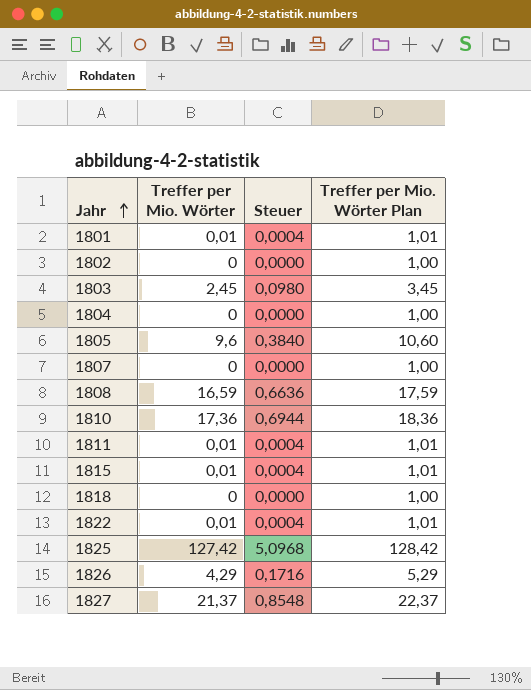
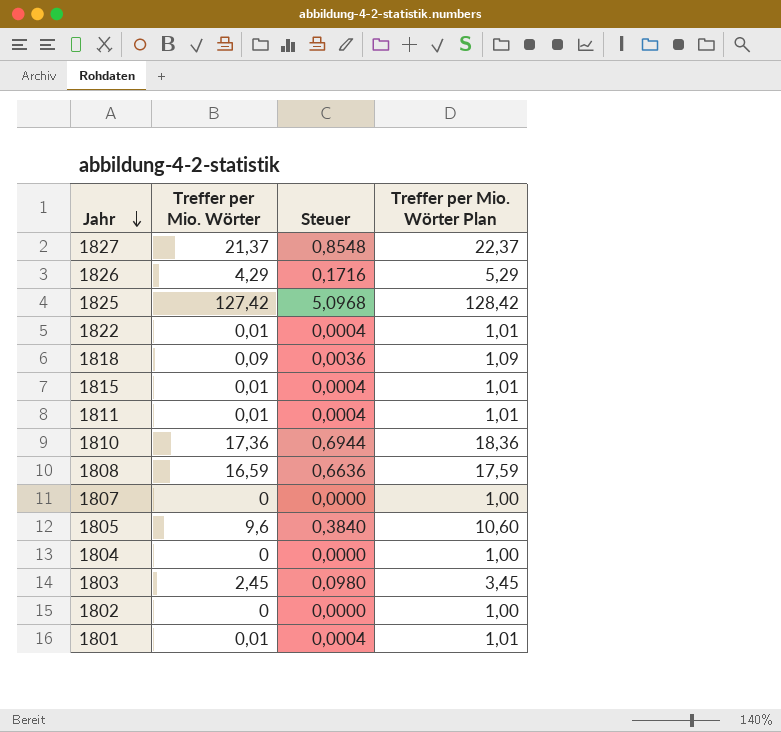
row order: Jahr ascending -> Jahr descending
1818 | Treffer per Mio. Wörter: 0 -> 0,09
1818 | Steuer: 0,0000 -> 0,0036
1818 | Treffer per Mio. Wörter Plan: 1,00 -> 1,09

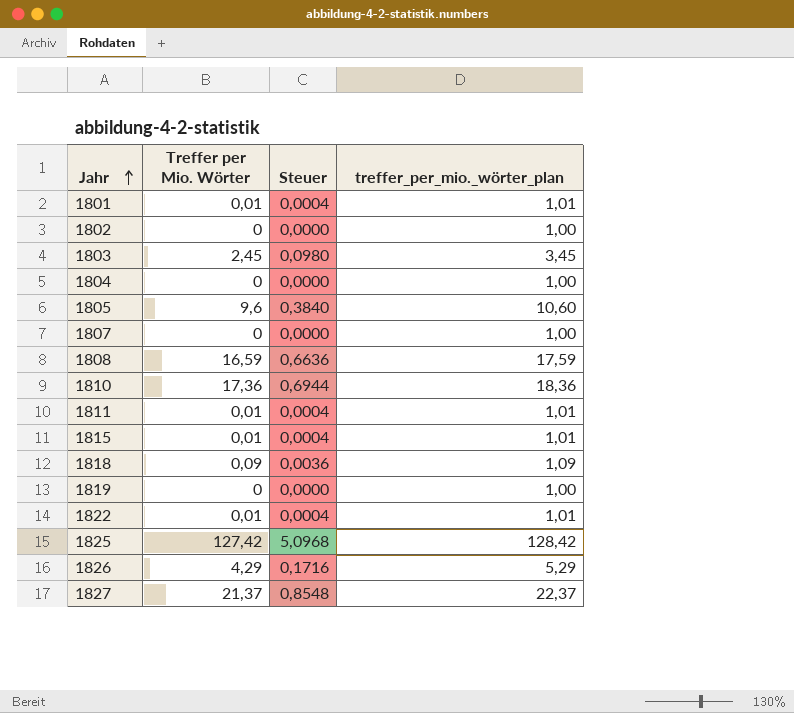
row order: Jahr descending -> Jahr ascending
column name: Treffer per Mio. Wörter Plan -> treffer_per_mio._wörter_plan
row 1819: none -> 0 | 0,0000 | 1,00

